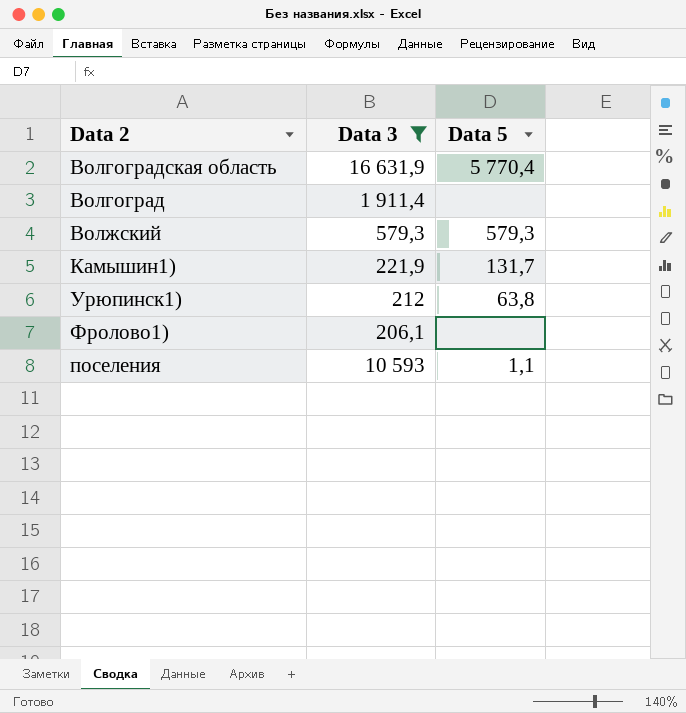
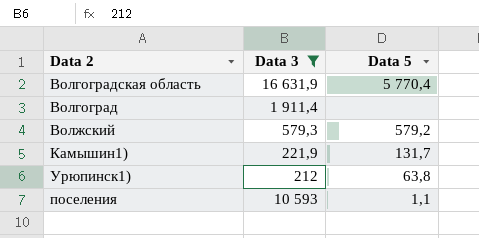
row Фролово1): 206,1 | none -> none
Волжский | Data 5: 579,3 -> 579,2

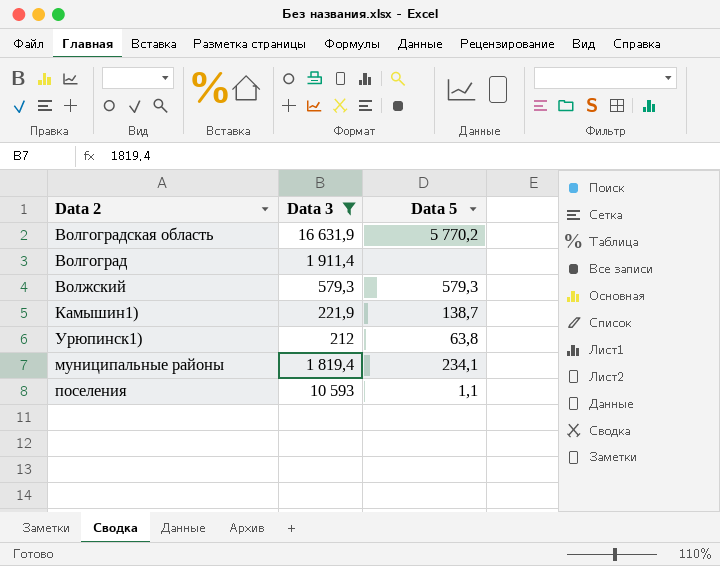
Волгоградская область | Data 5: 5 770,4 -> 5 770,2
Волжский | Data 5: 579,2 -> 579,3
Камышин1) | Data 5: 131,7 -> 138,7
row муниципальные районы: none -> 1 819,4 | 234,1

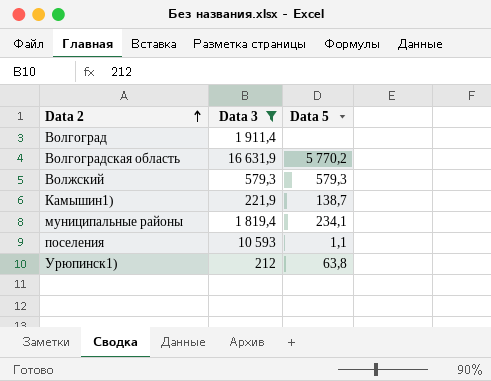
row order: none -> Data 2 ascending

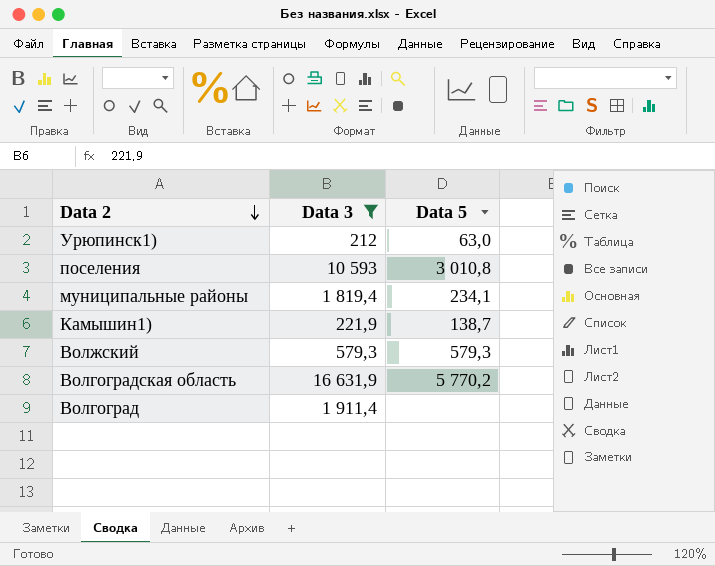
row order: Data 2 ascending -> Data 2 descending
Урюпинск1) | Data 5: 63,8 -> 63,0
поселения | Data 5: 1,1 -> 3 010,8

